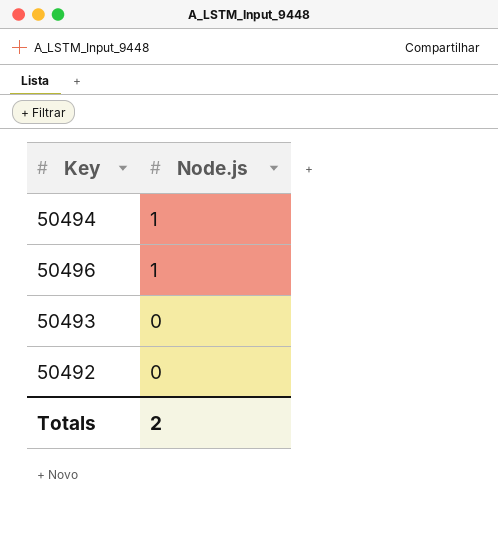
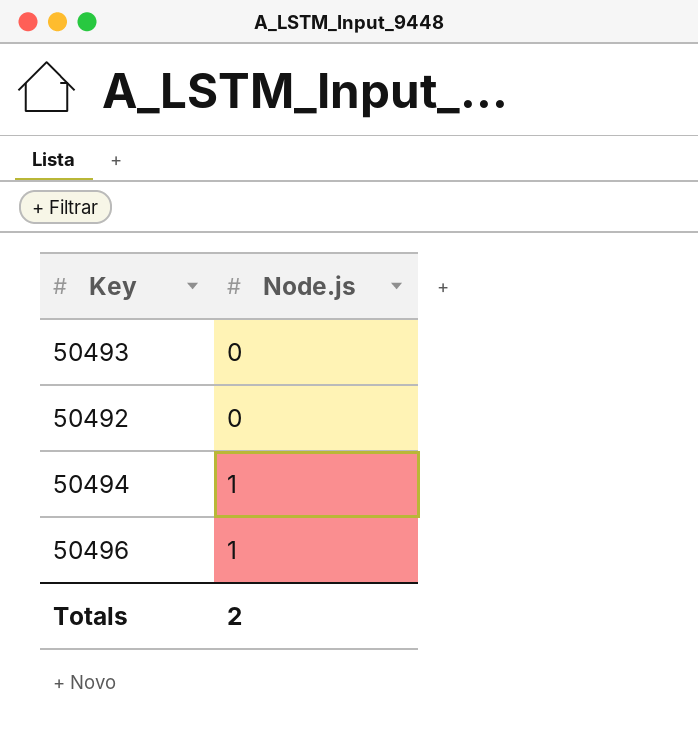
row order: Node.js descending -> Node.js ascending

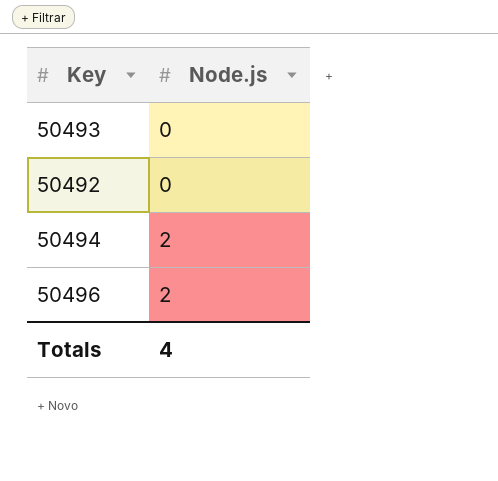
50494 | Node.js: 1 -> 2
50496 | Node.js: 1 -> 2
Totals | Node.js: 2 -> 4

